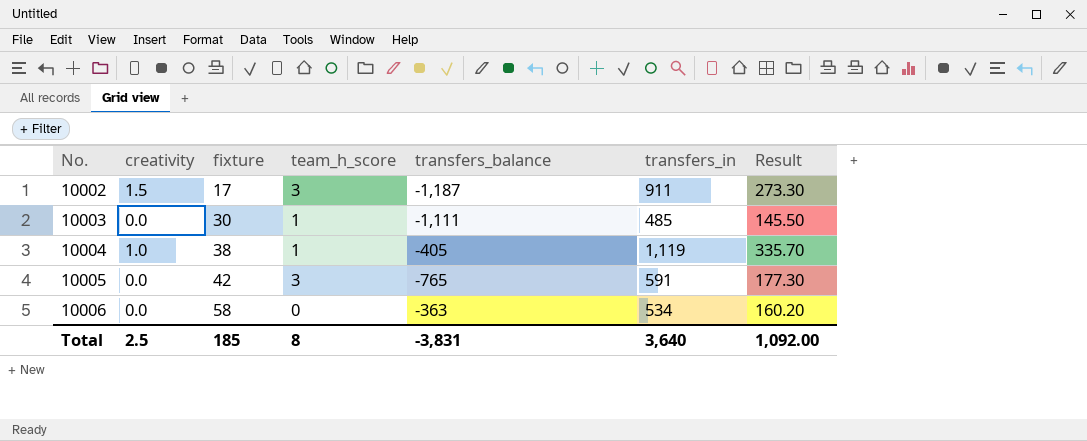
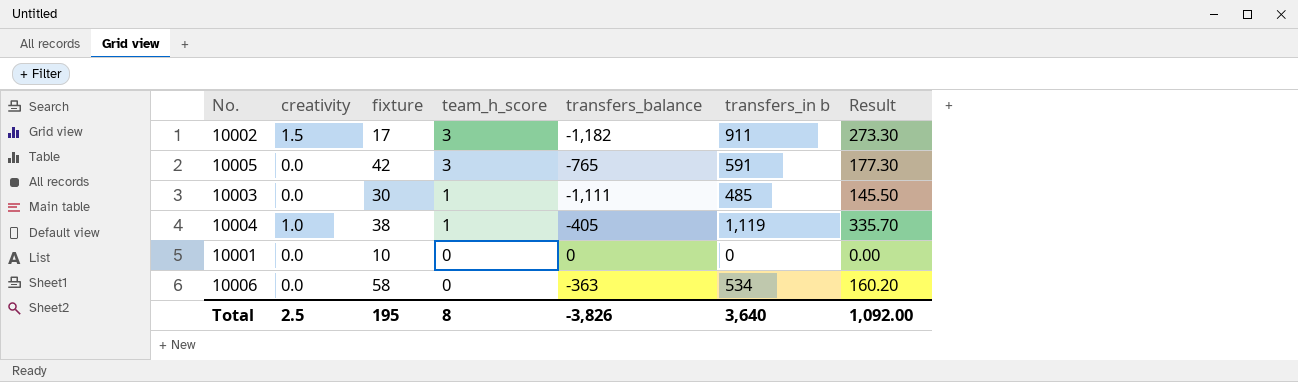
row order: No. ascending -> team_h_score descending
column name: transfers_in -> transfers_in b
10002 | transfers_balance: -1,187 -> -1,182
row 10001: none -> 0.0 | 10 | 0 | 0 | 0 | 0.00
Total | fixture: 185 -> 195
Total | transfers_balance: -3,831 -> -3,826

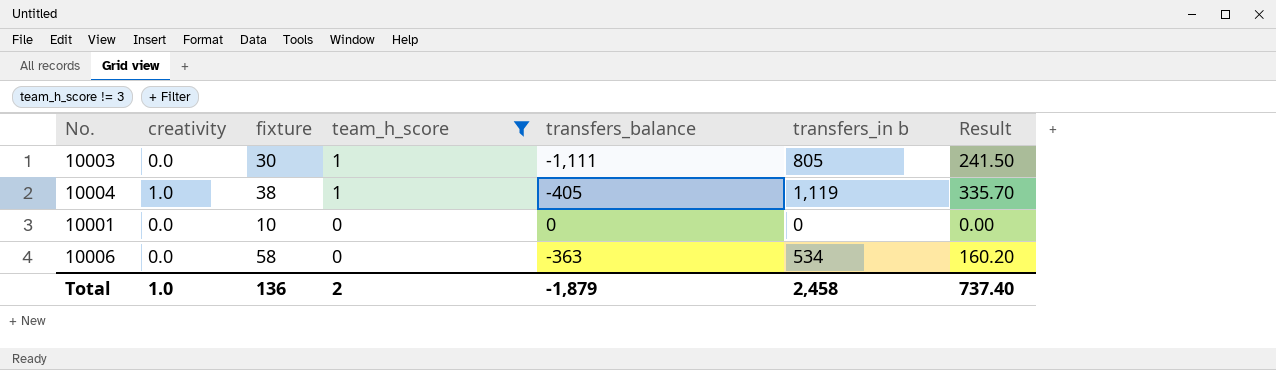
filter: none -> team_h_score != 3
10003 | transfers_in b: 485 -> 805
10003 | Result: 145.50 -> 241.50
Total | creativity: 2.5 -> 1.0
Total | fixture: 195 -> 136
Total | team_h_score: 8 -> 2
Total | transfers_balance: -3,826 -> -1,879
Total | transfers_in b: 3,640 -> 2,458
Total | Result: 1,092.00 -> 737.40

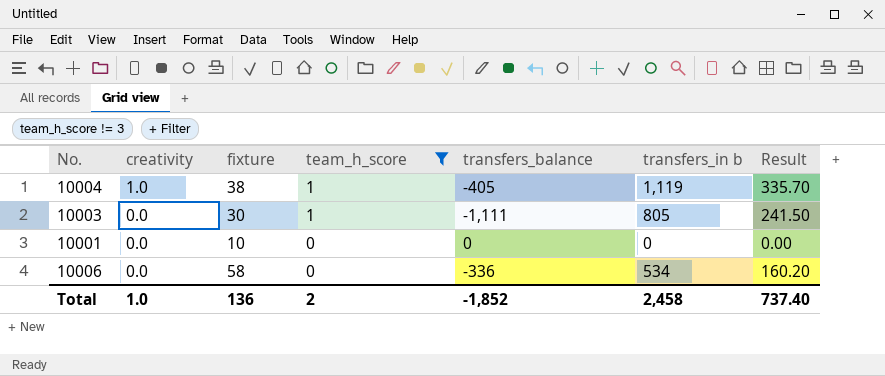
row order: team_h_score descending -> creativity descending
10006 | transfers_balance: -363 -> -336
Total | transfers_balance: -1,879 -> -1,852

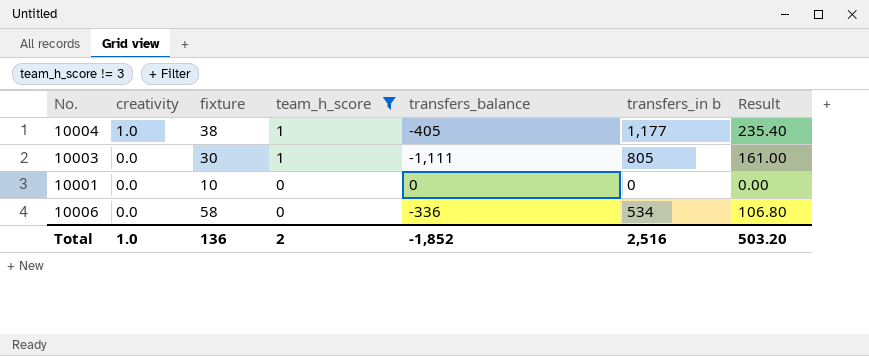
column Result | formula: [transfers_in b] * 0.3 -> [transfers_in b] * 0.2
10004 | transfers_in b: 1,119 -> 1,177
Total | transfers_in b: 2,458 -> 2,516
Total | Result: 737.40 -> 503.20

